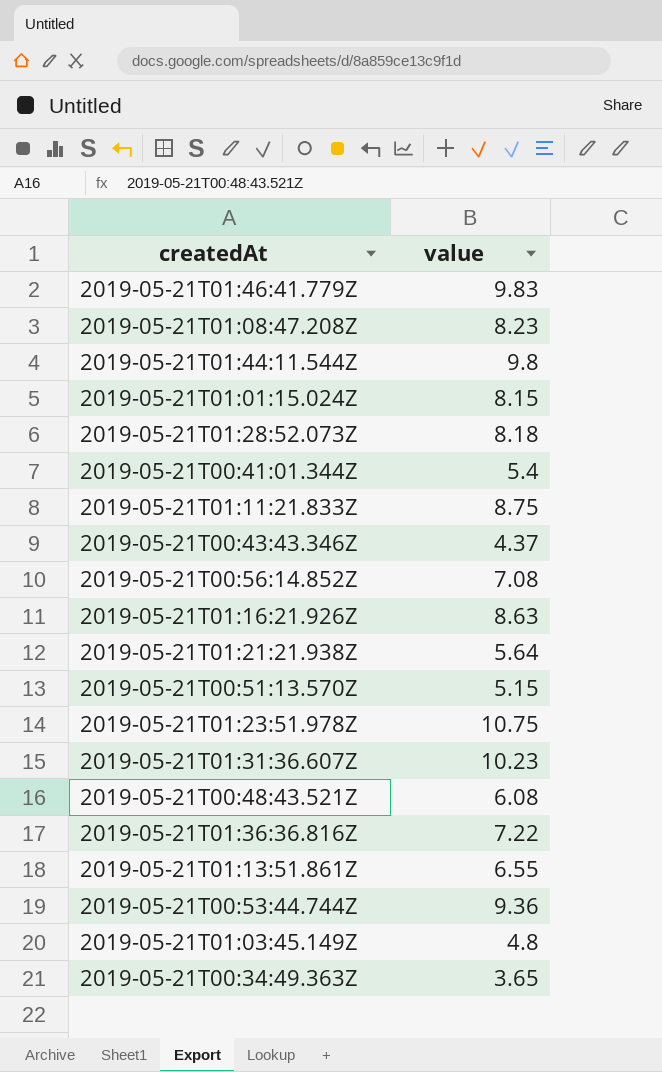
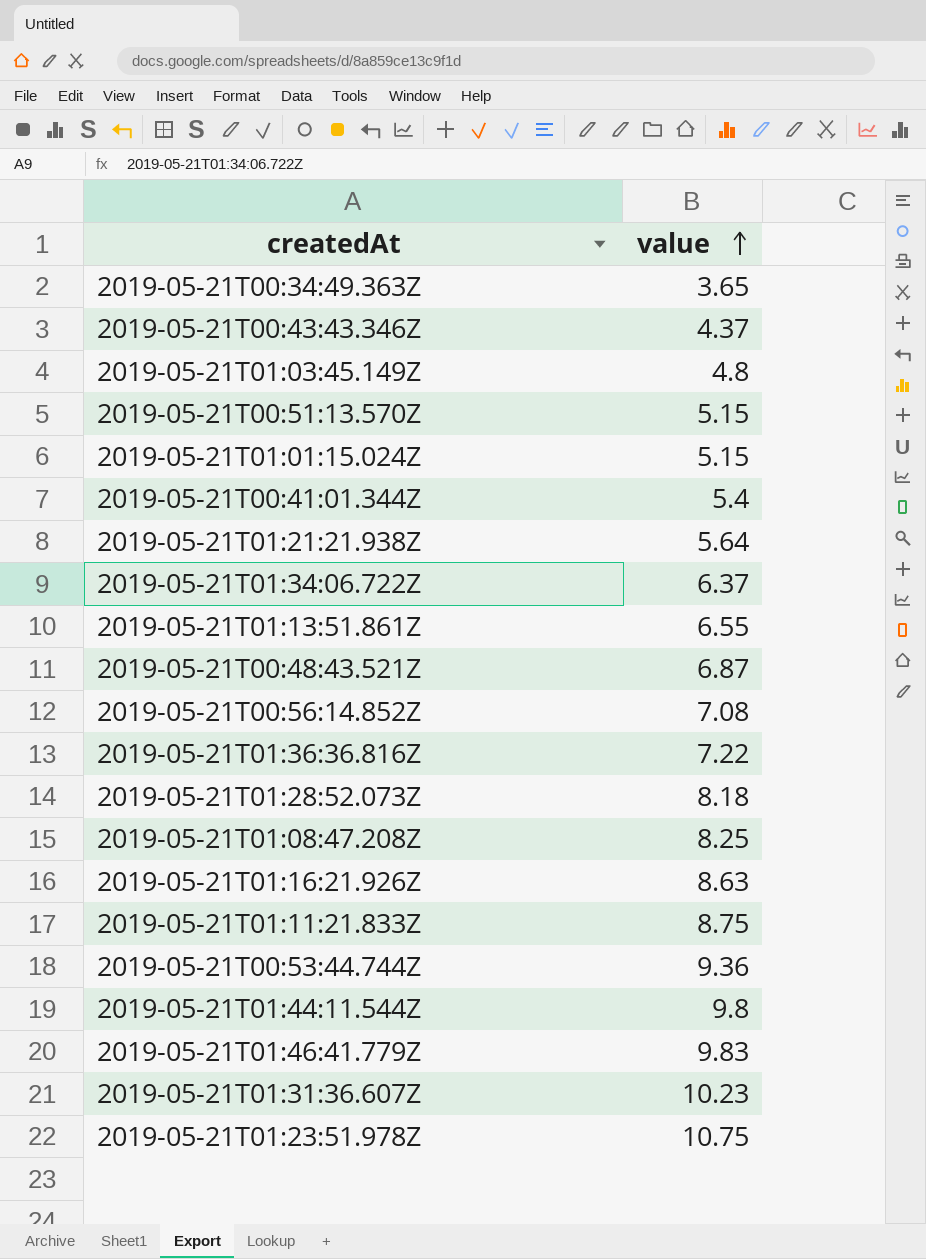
row order: none -> value ascending
2019-05-21T01:01:15.024Z | value: 8.15 -> 5.15
row 2019-05-21T01:34:06.722Z: none -> 6.37
2019-05-21T00:48:43.521Z | value: 6.08 -> 6.87
2019-05-21T01:08:47.208Z | value: 8.23 -> 8.25

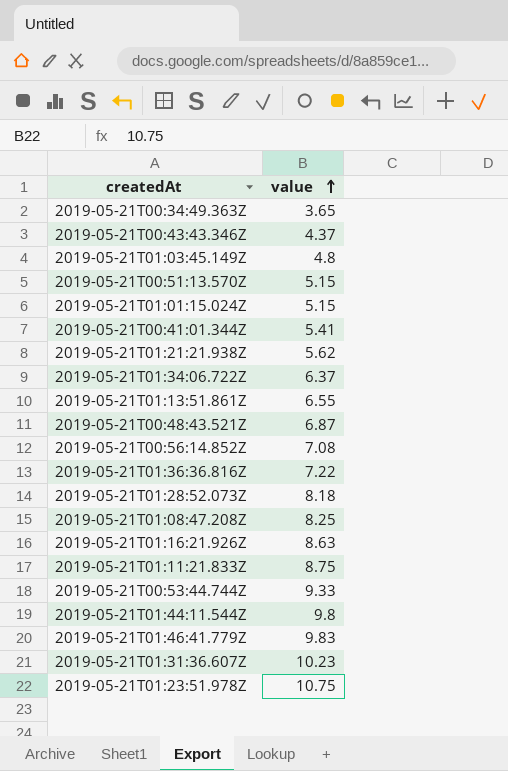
2019-05-21T00:41:01.344Z | value: 5.4 -> 5.41
2019-05-21T01:21:21.938Z | value: 5.64 -> 5.62
2019-05-21T00:53:44.744Z | value: 9.36 -> 9.33

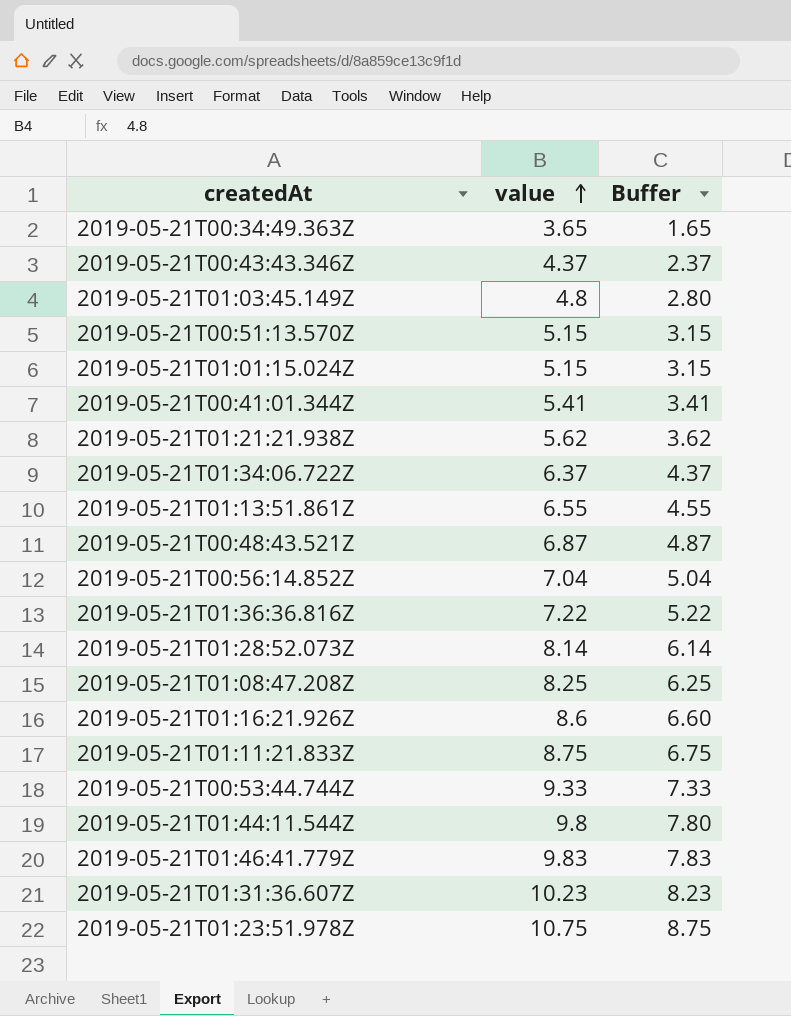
column Buffer | formula: none -> [value] - 2
2019-05-21T00:56:14.852Z | value: 7.08 -> 7.04
2019-05-21T01:28:52.073Z | value: 8.18 -> 8.14
2019-05-21T01:16:21.926Z | value: 8.63 -> 8.6

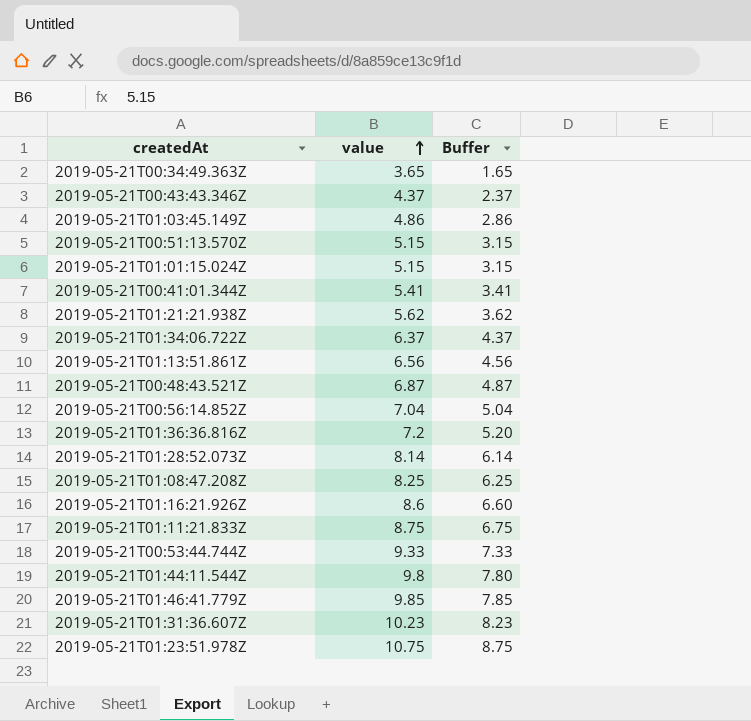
2019-05-21T01:03:45.149Z | value: 4.8 -> 4.86
2019-05-21T01:03:45.149Z | Buffer: 2.80 -> 2.86
2019-05-21T01:13:51.861Z | value: 6.55 -> 6.56
2019-05-21T01:13:51.861Z | Buffer: 4.55 -> 4.56
2019-05-21T01:36:36.816Z | value: 7.22 -> 7.2
2019-05-21T01:36:36.816Z | Buffer: 5.22 -> 5.20
2019-05-21T01:46:41.779Z | value: 9.83 -> 9.85
2019-05-21T01:46:41.779Z | Buffer: 7.83 -> 7.85

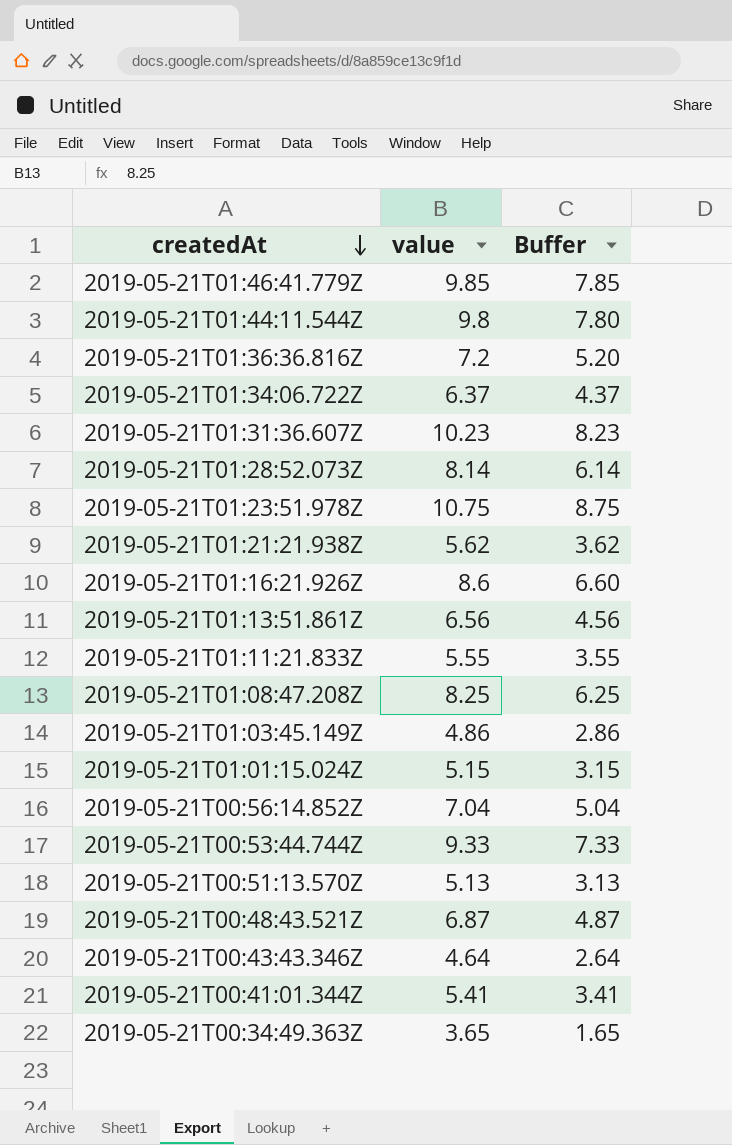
row order: value ascending -> createdAt descending
2019-05-21T01:11:21.833Z | value: 8.75 -> 5.55
2019-05-21T01:11:21.833Z | Buffer: 6.75 -> 3.55
2019-05-21T00:51:13.570Z | value: 5.15 -> 5.13
2019-05-21T00:51:13.570Z | Buffer: 3.15 -> 3.13
2019-05-21T00:43:43.346Z | value: 4.37 -> 4.64
2019-05-21T00:43:43.346Z | Buffer: 2.37 -> 2.64

